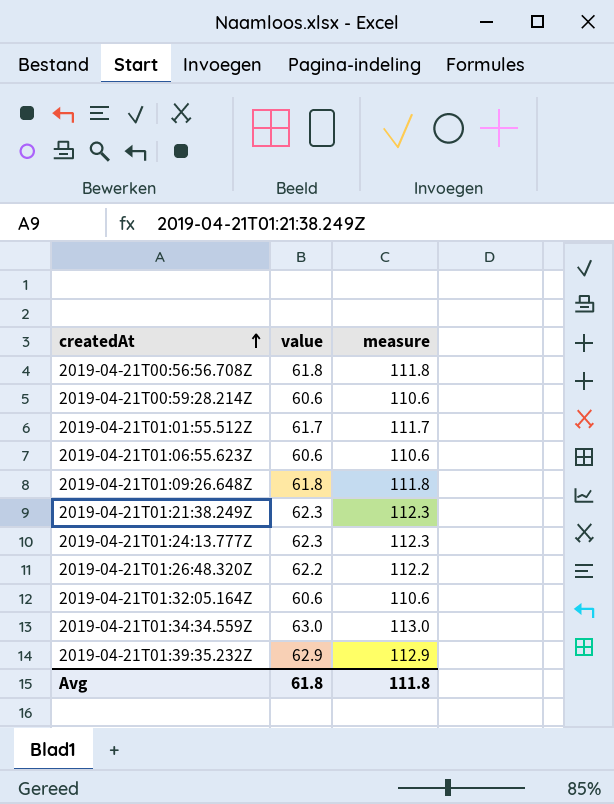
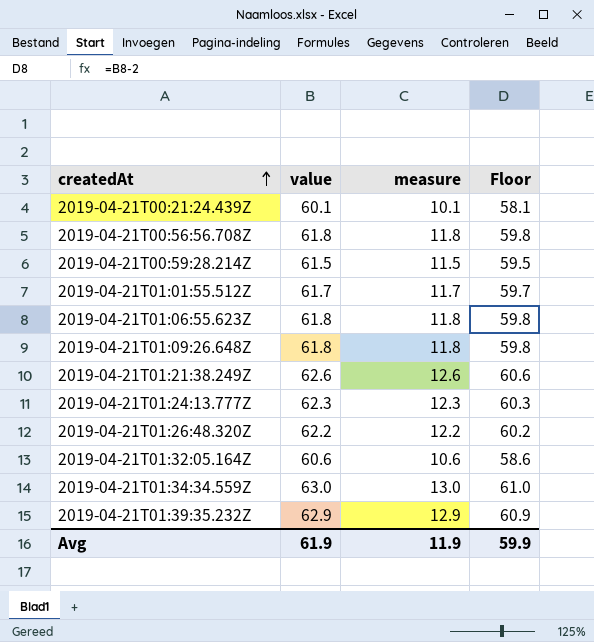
column measure | formula: [value] + 50 -> [value] - 50
column Floor | formula: none -> [value] - 2
row 2019-04-21T00:21:24.439Z: none -> 60.1 | 10.1 | 58.1
2019-04-21T00:59:28.214Z | value: 60.6 -> 61.5
2019-04-21T01:06:55.623Z | value: 60.6 -> 61.8
2019-04-21T01:21:38.249Z | value: 62.3 -> 62.6
Avg | value: 61.8 -> 61.9
Avg | measure: 111.8 -> 11.9

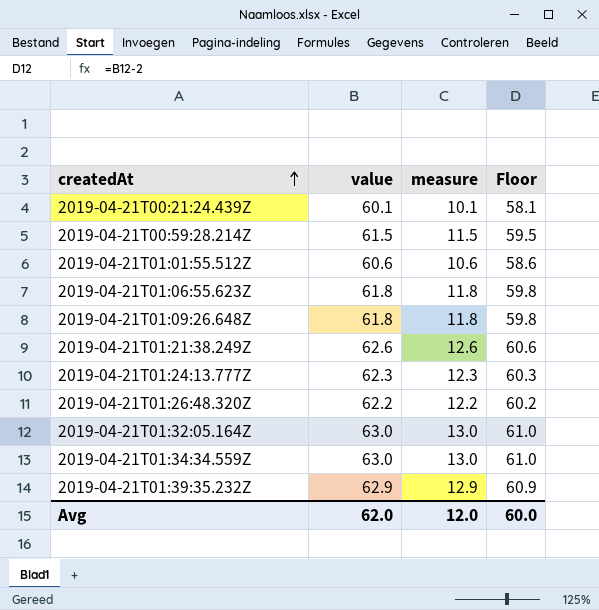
row 2019-04-21T00:56:56.708Z: 61.8 | 11.8 | 59.8 -> none
2019-04-21T01:01:55.512Z | value: 61.7 -> 60.6
2019-04-21T01:01:55.512Z | measure: 11.7 -> 10.6
2019-04-21T01:01:55.512Z | Floor: 59.7 -> 58.6
2019-04-21T01:32:05.164Z | value: 60.6 -> 63.0
2019-04-21T01:32:05.164Z | measure: 10.6 -> 13.0
2019-04-21T01:32:05.164Z | Floor: 58.6 -> 61.0
Avg | value: 61.9 -> 62.0
Avg | measure: 11.9 -> 12.0
Avg | Floor: 59.9 -> 60.0

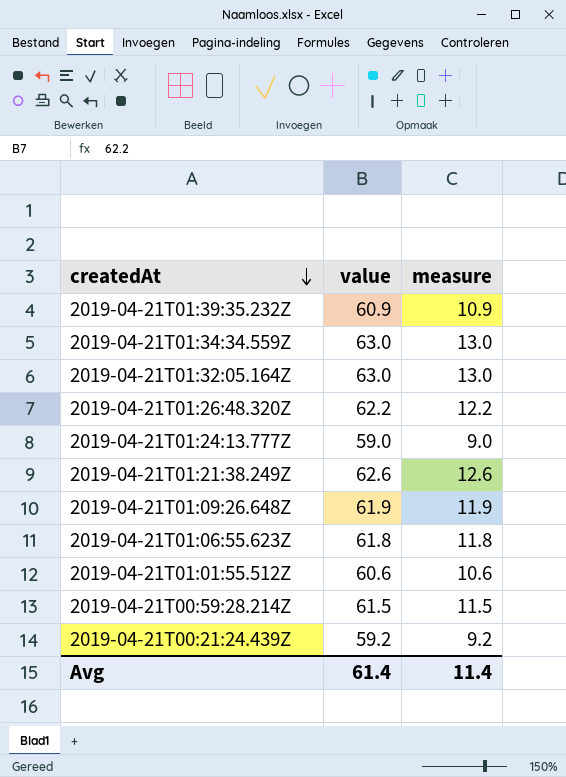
row order: createdAt ascending -> createdAt descending
column Floor | formula: [value] - 2 -> none
2019-04-21T01:39:35.232Z | value: 62.9 -> 60.9
2019-04-21T01:39:35.232Z | measure: 12.9 -> 10.9
2019-04-21T01:24:13.777Z | value: 62.3 -> 59.0
2019-04-21T01:24:13.777Z | measure: 12.3 -> 9.0
2019-04-21T01:09:26.648Z | value: 61.8 -> 61.9
2019-04-21T01:09:26.648Z | measure: 11.8 -> 11.9
2019-04-21T00:21:24.439Z | value: 60.1 -> 59.2
2019-04-21T00:21:24.439Z | measure: 10.1 -> 9.2
Avg | value: 62.0 -> 61.4
Avg | measure: 12.0 -> 11.4

